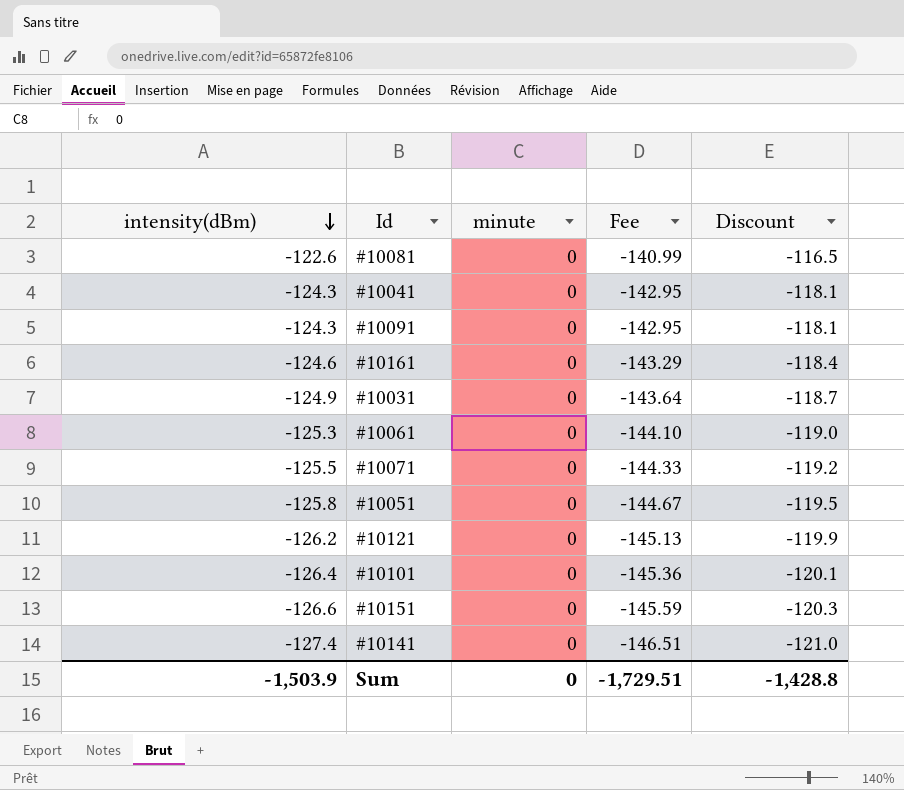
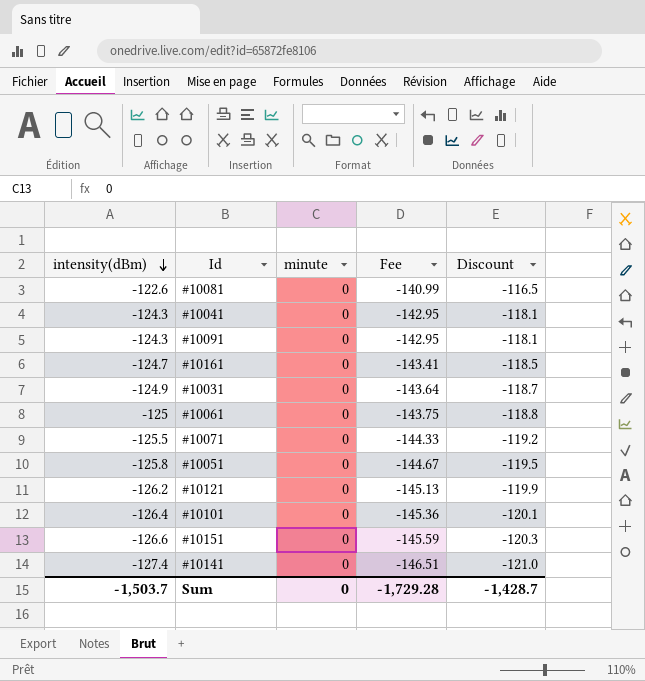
#10161 | intensity(dBm): -124.6 -> -124.7
#10161 | Fee: -143.29 -> -143.41
#10161 | Discount: -118.4 -> -118.5
#10061 | intensity(dBm): -125.3 -> -125
#10061 | Fee: -144.10 -> -143.75
#10061 | Discount: -119.0 -> -118.8
Sum | intensity(dBm): -1,503.9 -> -1,503.7
Sum | Fee: -1,729.51 -> -1,729.28
Sum | Discount: -1,428.8 -> -1,428.7

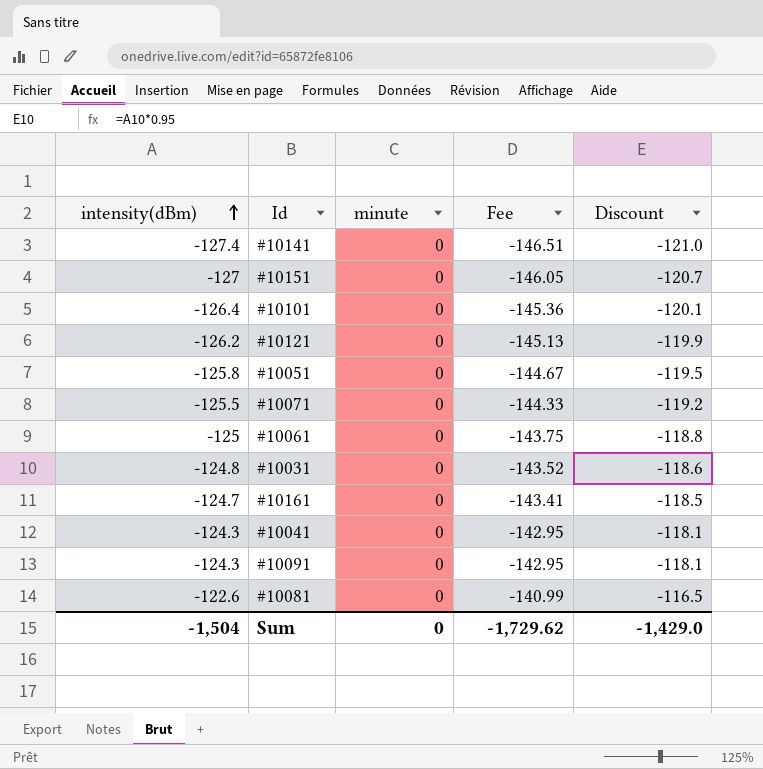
row order: intensity(dBm) descending -> intensity(dBm) ascending
#10151 | intensity(dBm): -126.6 -> -127
#10151 | Fee: -145.59 -> -146.05
#10151 | Discount: -120.3 -> -120.7
#10031 | intensity(dBm): -124.9 -> -124.8
#10031 | Fee: -143.64 -> -143.52
#10031 | Discount: -118.7 -> -118.6
Sum | intensity(dBm): -1,503.7 -> -1,504
Sum | Fee: -1,729.28 -> -1,729.62
Sum | Discount: -1,428.7 -> -1,429.0

